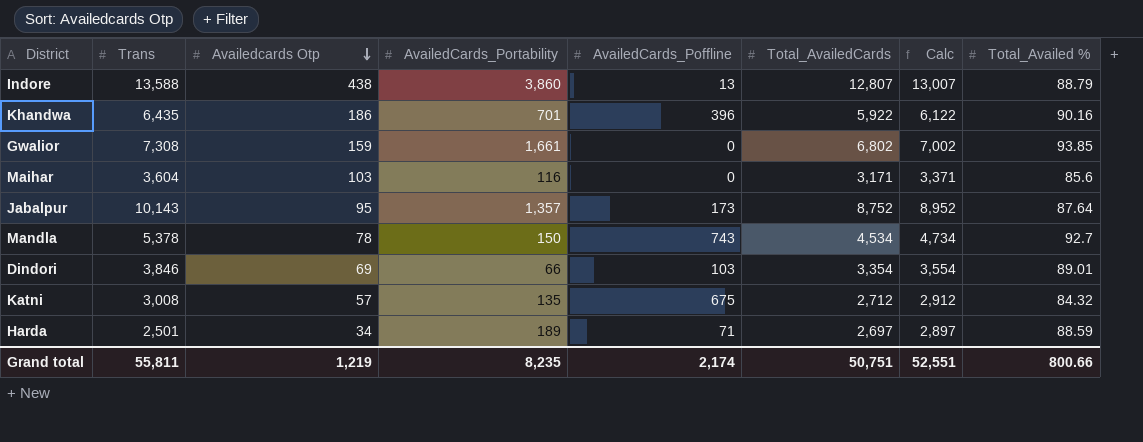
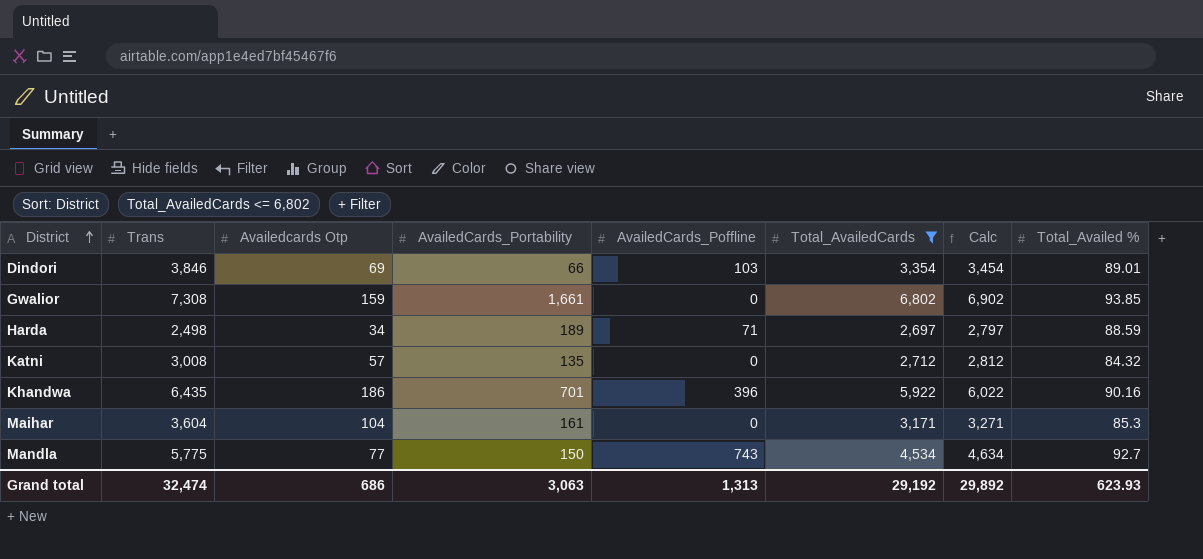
filter: none -> Total_AvailedCards <= 6,802
row order: Availedcards Otp descending -> District ascending
column Calc | formula: [Total_AvailedCards] + 200 -> [Total_AvailedCards] + 100
Harda | Trans: 2,501 -> 2,498
Katni | AvailedCards_Poffline: 675 -> 0
Maihar | Availedcards Otp: 103 -> 104
Maihar | AvailedCards_Portability: 116 -> 161
Maihar | Total_Availed %: 85.6 -> 85.3
Mandla | Trans: 5,378 -> 5,775
Mandla | Availedcards Otp: 78 -> 77
Grand total | Trans: 55,811 -> 32,474
Grand total | Availedcards Otp: 1,219 -> 686
Grand total | AvailedCards_Portability: 8,235 -> 3,063
Grand total | AvailedCards_Poffline: 2,174 -> 1,313
Grand total | Total_AvailedCards: 50,751 -> 29,192
Grand total | Calc: 52,551 -> 29,892
Grand total | Total_Availed %: 800.66 -> 623.93

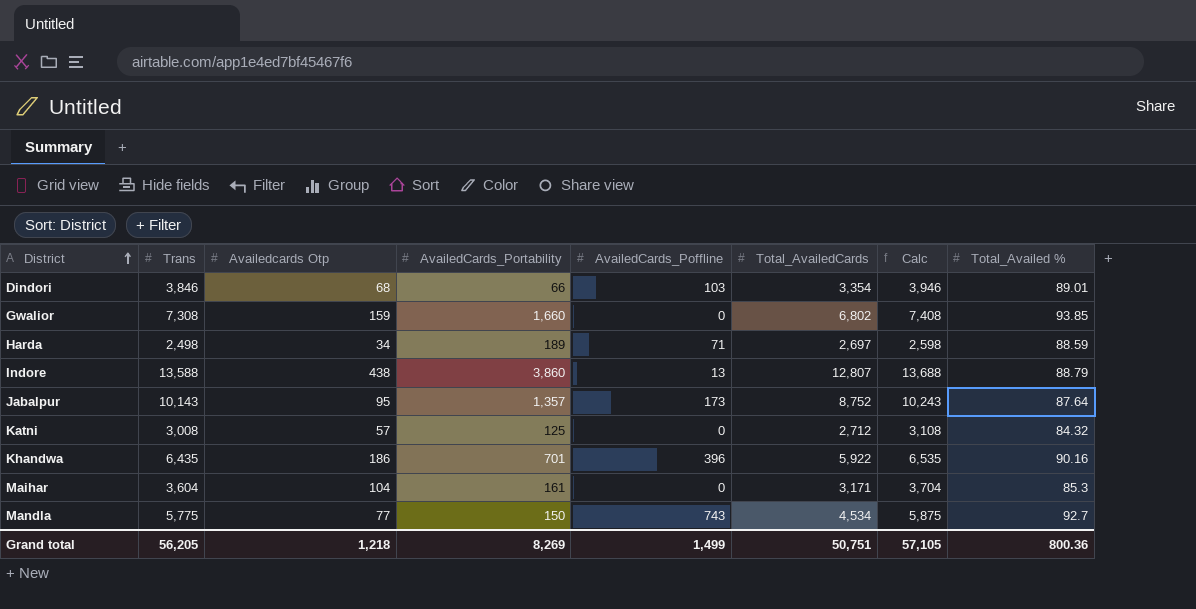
filter: Total_AvailedCards <= 6,802 -> none
column Calc | formula: [Total_AvailedCards] + 100 -> [Trans] + 100
Dindori | Availedcards Otp: 69 -> 68
Gwalior | AvailedCards_Portability: 1,661 -> 1,660
Katni | AvailedCards_Portability: 135 -> 125
Grand total | Trans: 32,474 -> 56,205
Grand total | Availedcards Otp: 686 -> 1,218
Grand total | AvailedCards_Portability: 3,063 -> 8,269
Grand total | AvailedCards_Poffline: 1,313 -> 1,499
Grand total | Total_AvailedCards: 29,192 -> 50,751
Grand total | Calc: 29,892 -> 57,105
Grand total | Total_Availed %: 623.93 -> 800.36

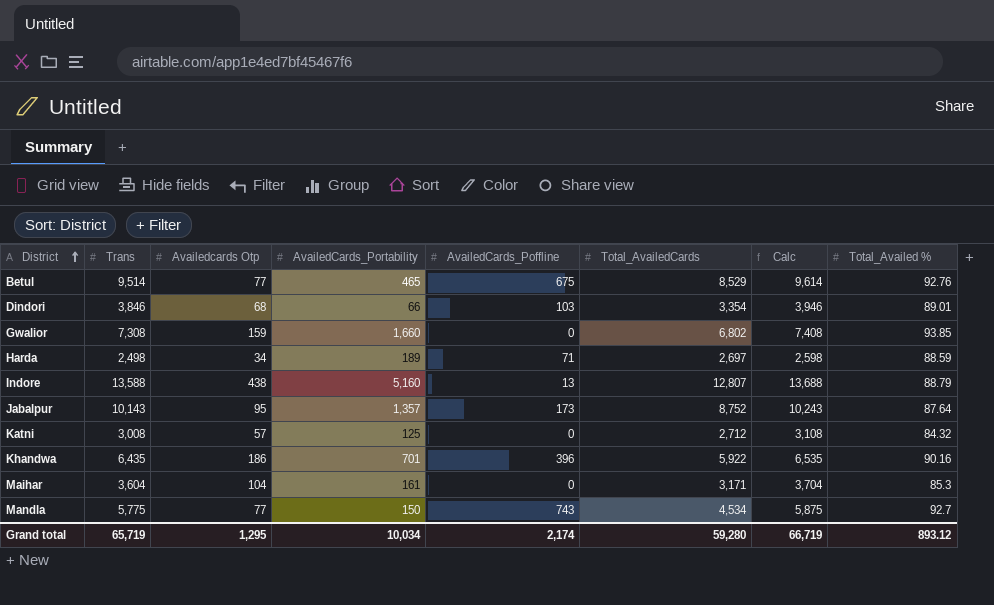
row Betul: none -> 9,514 | 77 | 465 | 675 | 8,529 | 9,614 | 92.76
Indore | AvailedCards_Portability: 3,860 -> 5,160
Grand total | Trans: 56,205 -> 65,719
Grand total | Availedcards Otp: 1,218 -> 1,295
Grand total | AvailedCards_Portability: 8,269 -> 10,034
Grand total | AvailedCards_Poffline: 1,499 -> 2,174
Grand total | Total_AvailedCards: 50,751 -> 59,280
Grand total | Calc: 57,105 -> 66,719
Grand total | Total_Availed %: 800.36 -> 893.12

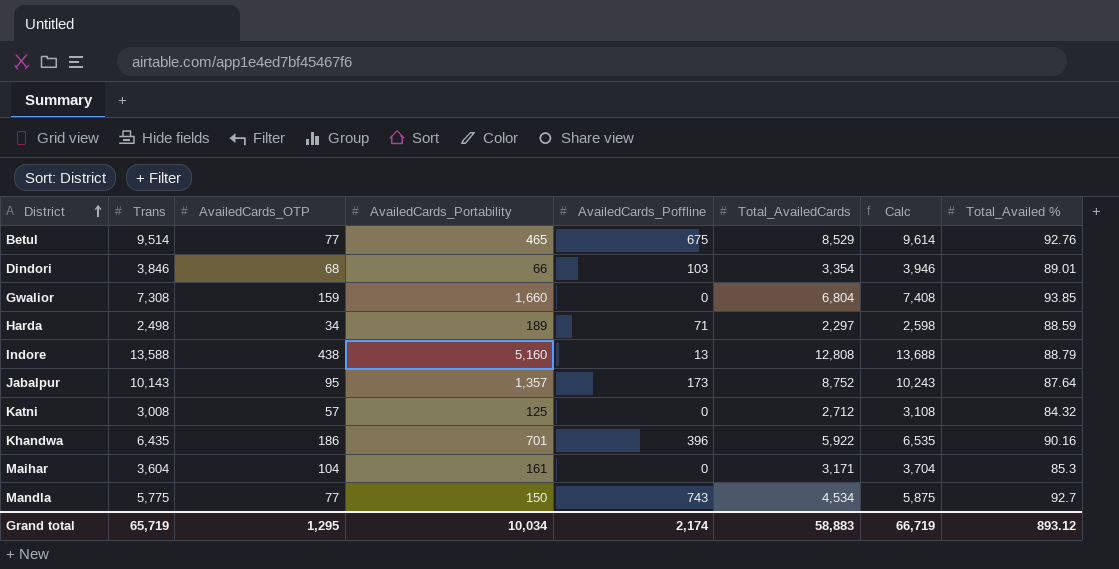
column name: Availedcards Otp -> AvailedCards_OTP
Gwalior | Total_AvailedCards: 6,802 -> 6,804
Harda | Total_AvailedCards: 2,697 -> 2,297
Indore | Total_AvailedCards: 12,807 -> 12,808
Grand total | Total_AvailedCards: 59,280 -> 58,883

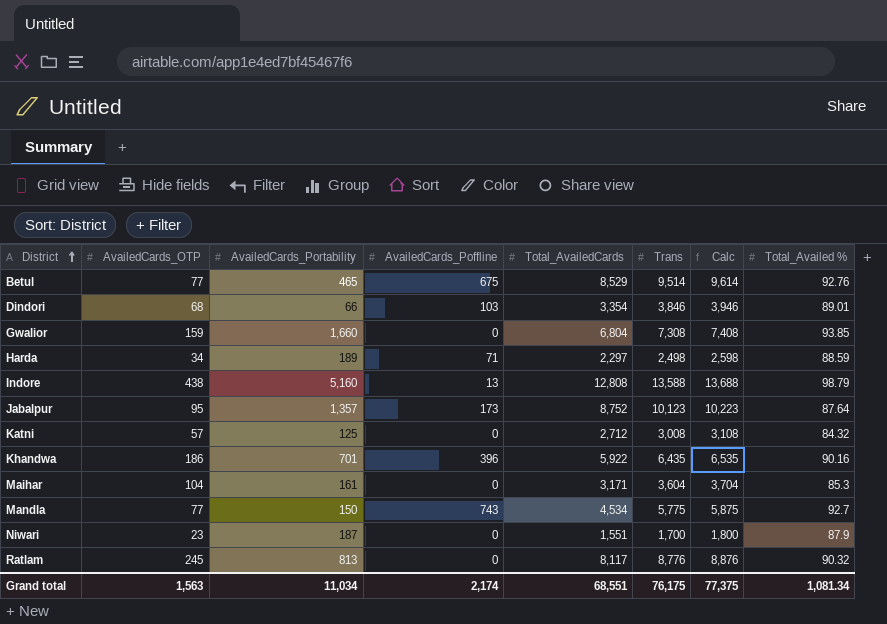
column Trans | position: 2 -> 6
Indore | Total_Availed %: 88.79 -> 98.79
Jabalpur | Trans: 10,143 -> 10,123
Jabalpur | Calc: 10,243 -> 10,223
row Niwari: none -> 23 | 187 | 0 | 1,551 | 1,700 | 1,800 | 87.9
row Ratlam: none -> 245 | 813 | 0 | 8,117 | 8,776 | 8,876 | 90.32
Grand total | AvailedCards_OTP: 1,295 -> 1,563
Grand total | AvailedCards_Portability: 10,034 -> 11,034
Grand total | Total_AvailedCards: 58,883 -> 68,551
Grand total | Trans: 65,719 -> 76,175
Grand total | Calc: 66,719 -> 77,375
Grand total | Total_Availed %: 893.12 -> 1,081.34

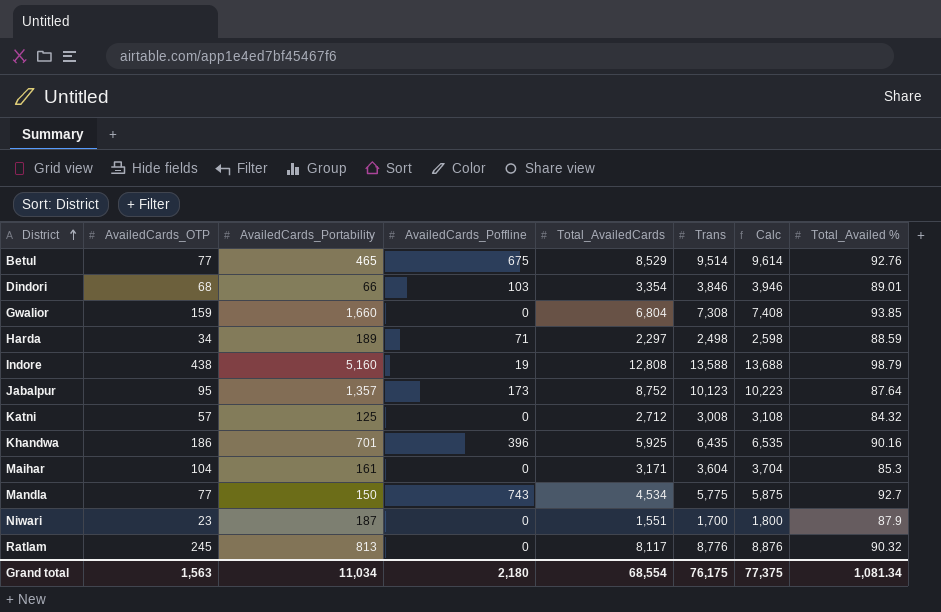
Indore | AvailedCards_Poffline: 13 -> 19
Khandwa | Total_AvailedCards: 5,922 -> 5,925
Grand total | AvailedCards_Poffline: 2,174 -> 2,180
Grand total | Total_AvailedCards: 68,551 -> 68,554

